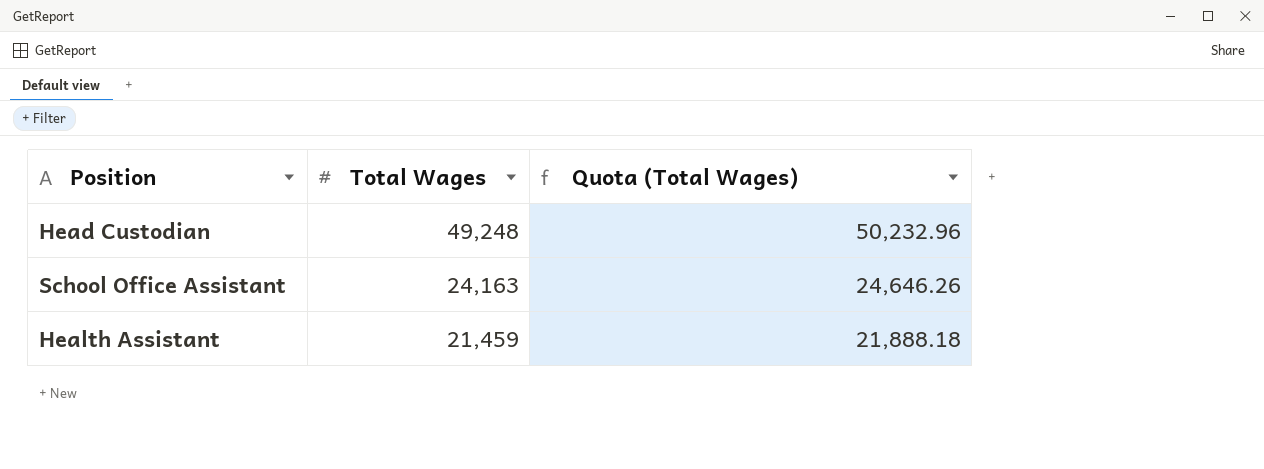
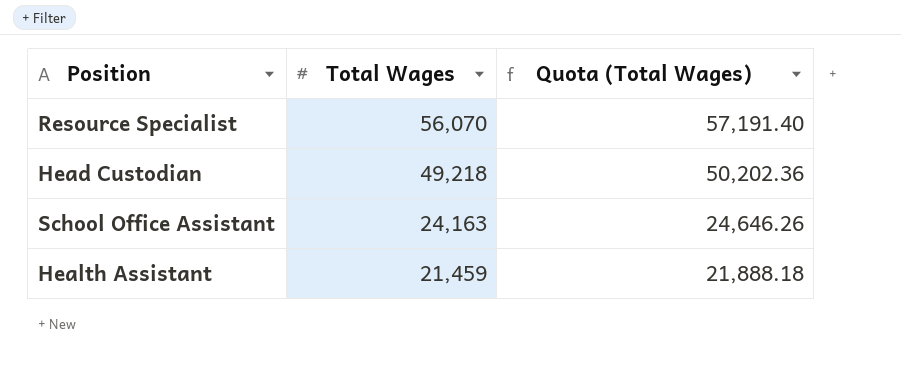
row Resource Specialist: none -> 56,070 | 57,191.40
Head Custodian | Total Wages: 49,248 -> 49,218
Head Custodian | Quota (Total Wages): 50,232.96 -> 50,202.36

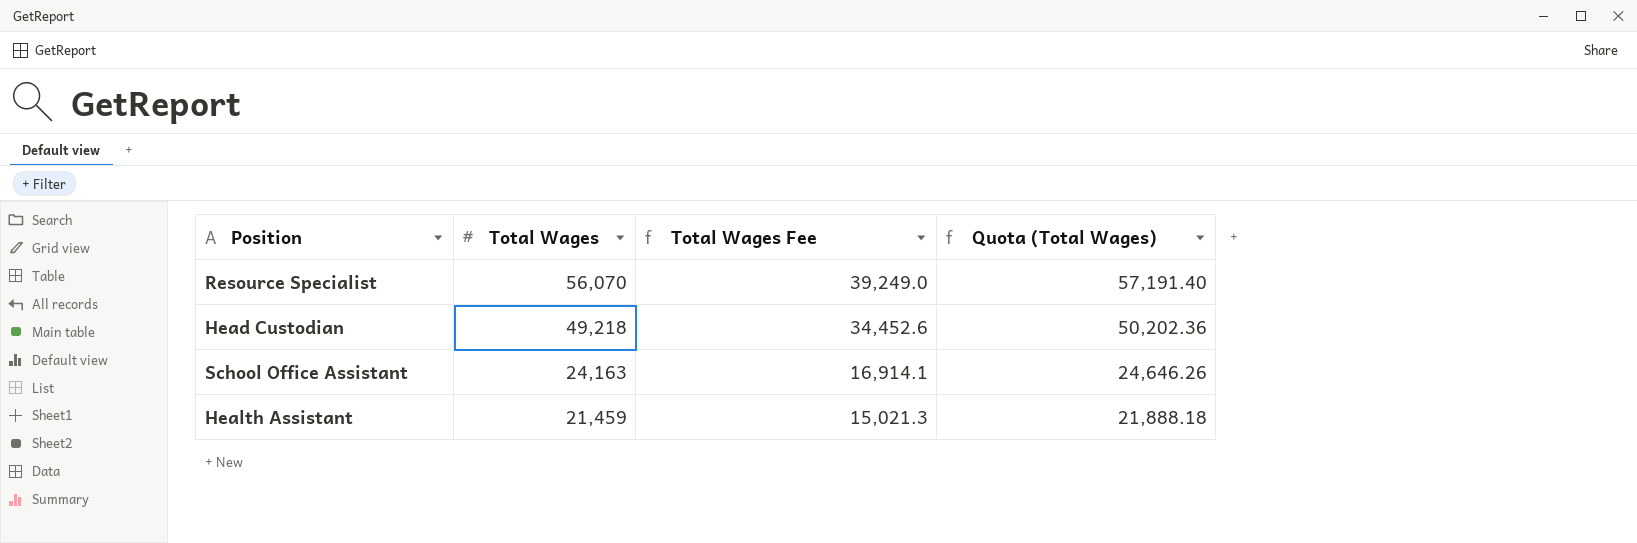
column Total Wages Fee | formula: none -> [Total Wages] * 0.7

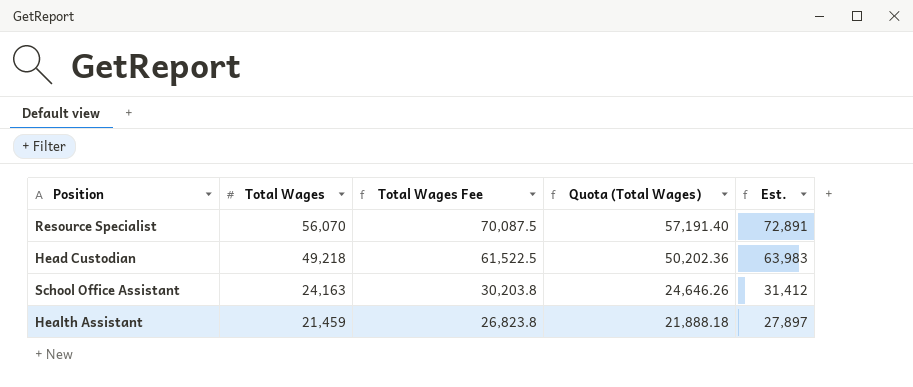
column Total Wages Fee | formula: [Total Wages] * 0.7 -> [Total Wages] * 1.25
column Est. | formula: none -> [Total Wages] * 1.3

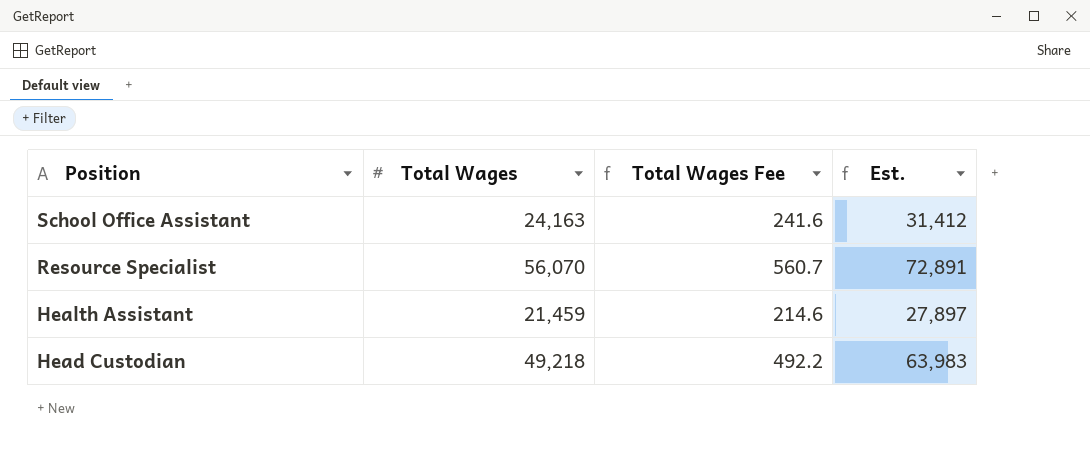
row order: Total Wages descending -> Position descending
column Quota (Total Wages) | formula: [Total Wages] * 1.02 -> none
column Total Wages Fee | formula: [Total Wages] * 1.25 -> [Total Wages] * 0.01

